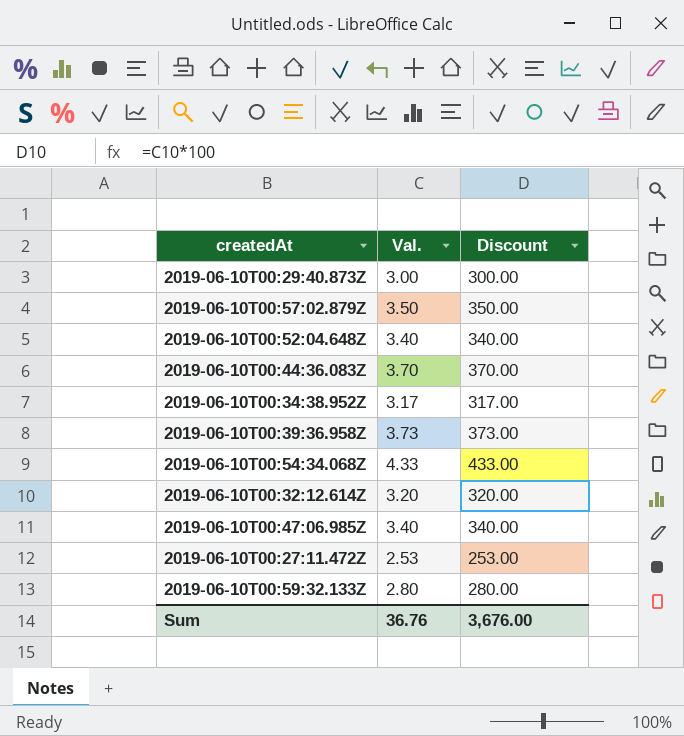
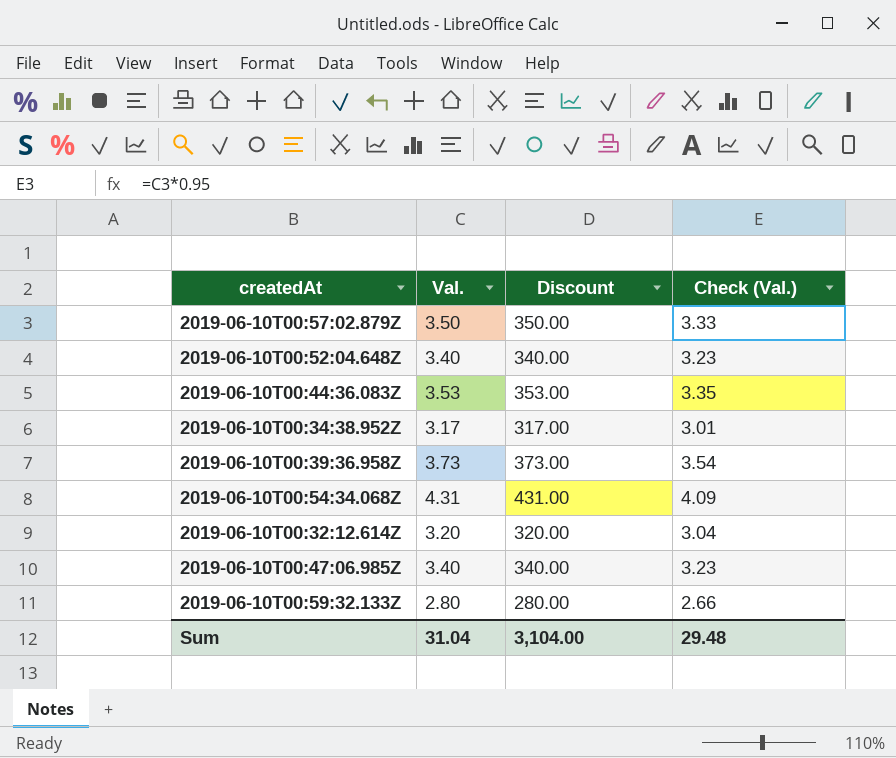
column Check (Val.) | formula: none -> [Val.] * 0.95
row 2019-06-10T00:29:40.873Z: 3.00 | 300.00 -> none
row 2019-06-10T00:27:11.472Z: 2.53 | 253.00 -> none
2019-06-10T00:44:36.083Z | Val.: 3.70 -> 3.53
2019-06-10T00:44:36.083Z | Discount: 370.00 -> 353.00
2019-06-10T00:54:34.068Z | Val.: 4.33 -> 4.31
2019-06-10T00:54:34.068Z | Discount: 433.00 -> 431.00
Sum | Val.: 36.76 -> 31.04
Sum | Discount: 3,676.00 -> 3,104.00

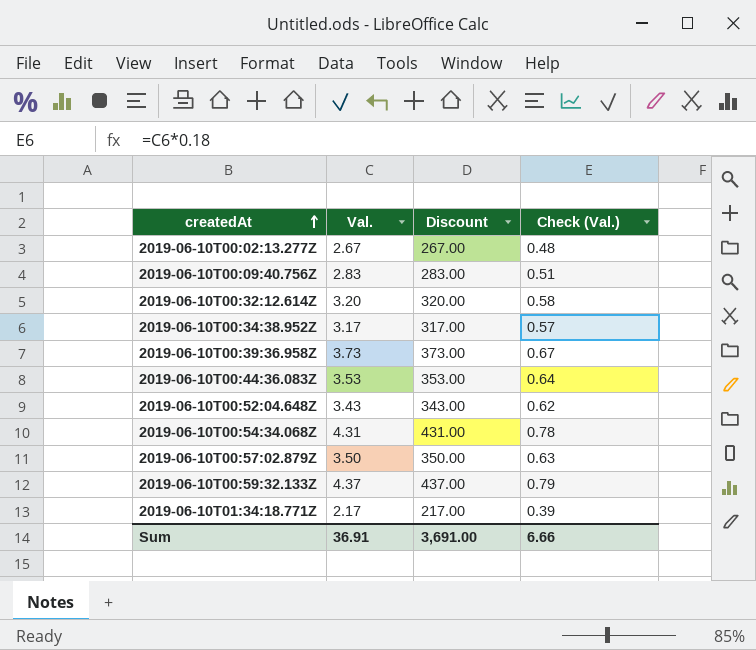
row order: none -> createdAt ascending
column Check (Val.) | formula: [Val.] * 0.95 -> [Val.] * 0.18
row 2019-06-10T00:47:06.985Z: 3.40 | 340.00 | 3.23 -> none
row 2019-06-10T00:02:13.277Z: none -> 2.67 | 267.00 | 0.48
row 2019-06-10T00:09:40.756Z: none -> 2.83 | 283.00 | 0.51
2019-06-10T00:52:04.648Z | Val.: 3.40 -> 3.43
2019-06-10T00:52:04.648Z | Discount: 340.00 -> 343.00
2019-06-10T00:59:32.133Z | Val.: 2.80 -> 4.37
2019-06-10T00:59:32.133Z | Discount: 280.00 -> 437.00
row 2019-06-10T01:34:18.771Z: none -> 2.17 | 217.00 | 0.39
Sum | Val.: 31.04 -> 36.91
Sum | Discount: 3,104.00 -> 3,691.00
Sum | Check (Val.): 29.48 -> 6.66

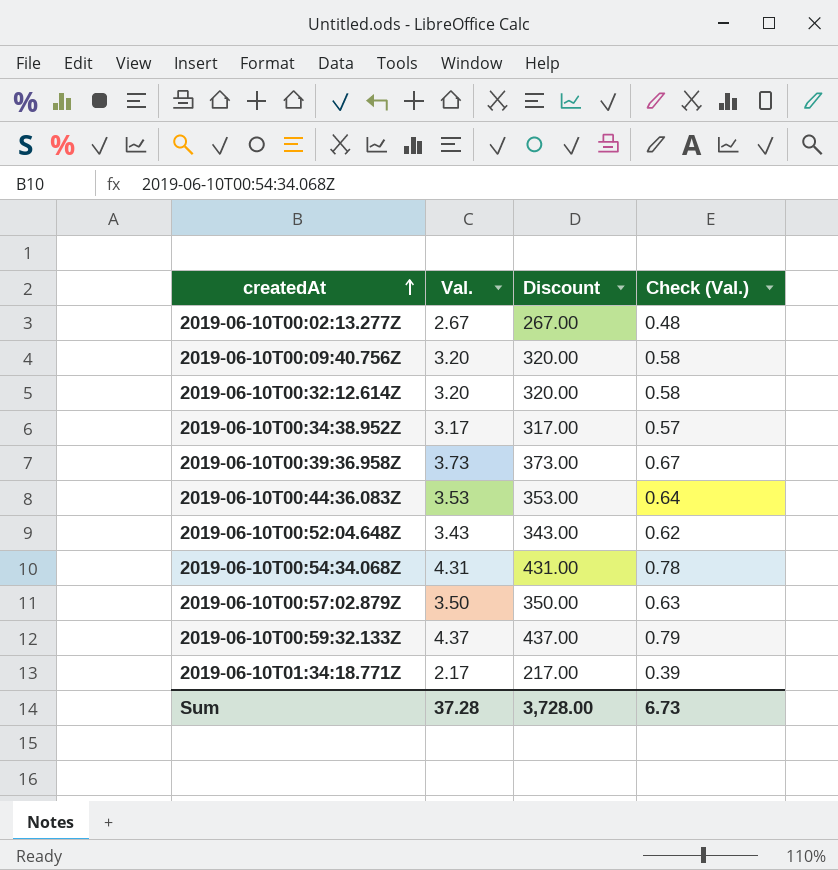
2019-06-10T00:09:40.756Z | Val.: 2.83 -> 3.20
2019-06-10T00:09:40.756Z | Discount: 283.00 -> 320.00
2019-06-10T00:09:40.756Z | Check (Val.): 0.51 -> 0.58
Sum | Val.: 36.91 -> 37.28
Sum | Discount: 3,691.00 -> 3,728.00
Sum | Check (Val.): 6.66 -> 6.73

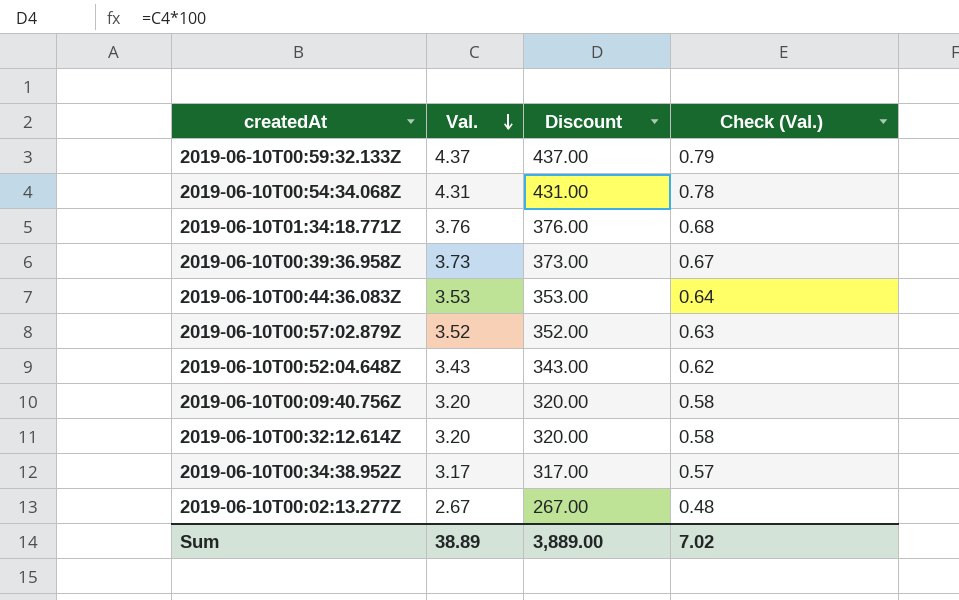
row order: createdAt ascending -> Val. descending
2019-06-10T01:34:18.771Z | Val.: 2.17 -> 3.76
2019-06-10T01:34:18.771Z | Discount: 217.00 -> 376.00
2019-06-10T01:34:18.771Z | Check (Val.): 0.39 -> 0.68
2019-06-10T00:57:02.879Z | Val.: 3.50 -> 3.52
2019-06-10T00:57:02.879Z | Discount: 350.00 -> 352.00
Sum | Val.: 37.28 -> 38.89
Sum | Discount: 3,728.00 -> 3,889.00
Sum | Check (Val.): 6.73 -> 7.02

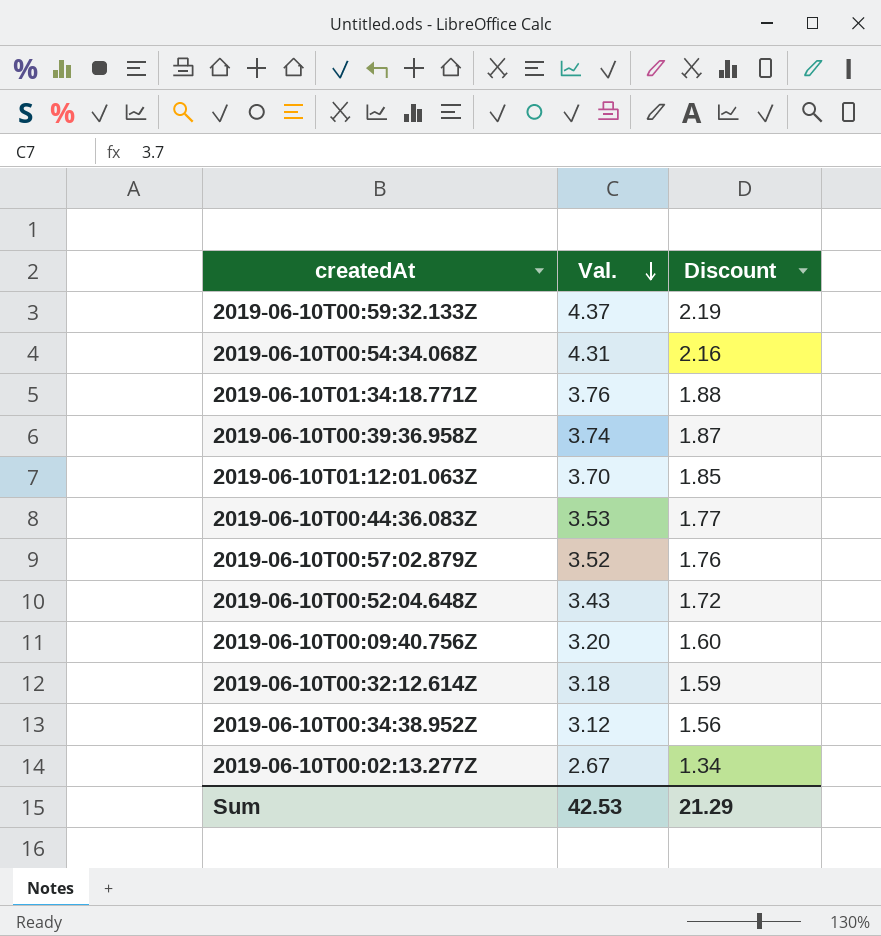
column Check (Val.) | formula: [Val.] * 0.18 -> none
column Discount | formula: [Val.] * 100 -> [Val.] * 0.5
2019-06-10T00:39:36.958Z | Val.: 3.73 -> 3.74
row 2019-06-10T01:12:01.063Z: none -> 3.70 | 1.85
2019-06-10T00:32:12.614Z | Val.: 3.20 -> 3.18
2019-06-10T00:34:38.952Z | Val.: 3.17 -> 3.12
Sum | Val.: 38.89 -> 42.53
Sum | Discount: 3,889.00 -> 21.29

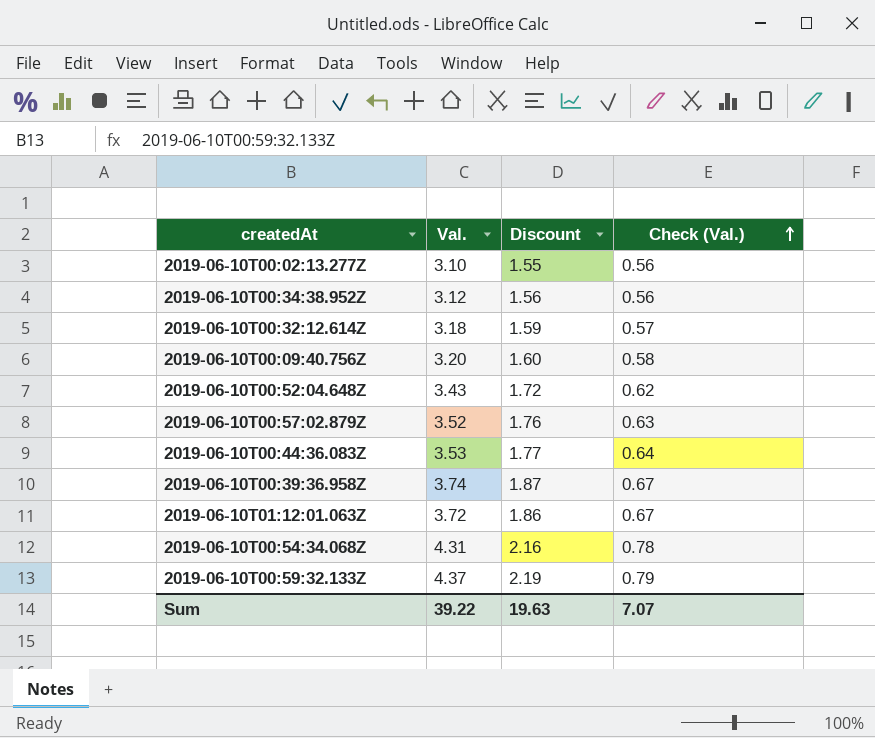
row order: Val. descending -> Check (Val.) ascending
column Check (Val.) | formula: none -> [Val.] * 0.18
row 2019-06-10T01:34:18.771Z: 3.76 | 1.88 -> none
2019-06-10T00:02:13.277Z | Val.: 2.67 -> 3.10
2019-06-10T00:02:13.277Z | Discount: 1.34 -> 1.55
2019-06-10T01:12:01.063Z | Val.: 3.70 -> 3.72
2019-06-10T01:12:01.063Z | Discount: 1.85 -> 1.86
Sum | Val.: 42.53 -> 39.22
Sum | Discount: 21.29 -> 19.63

